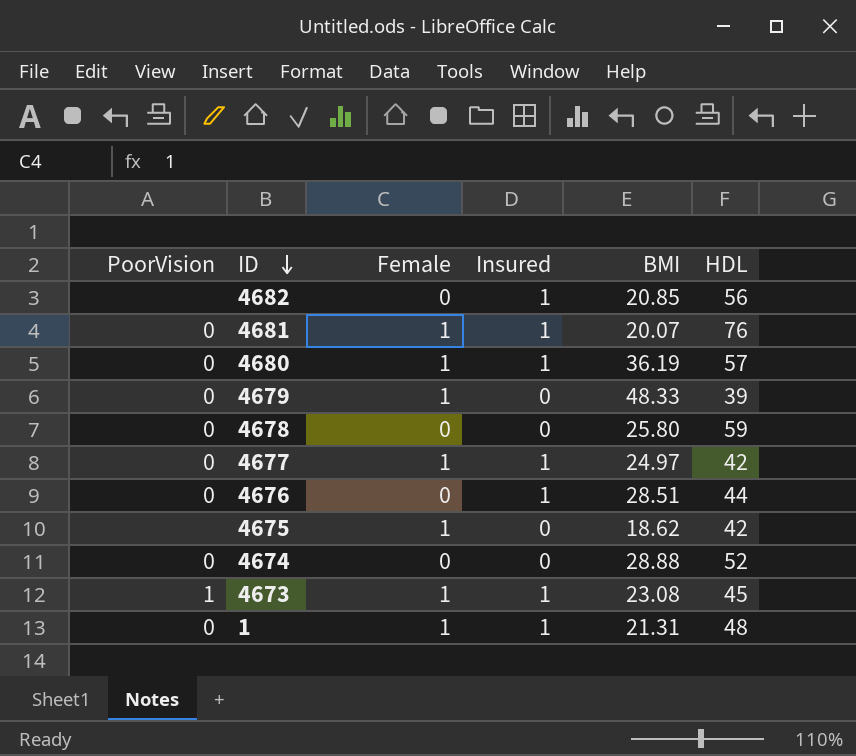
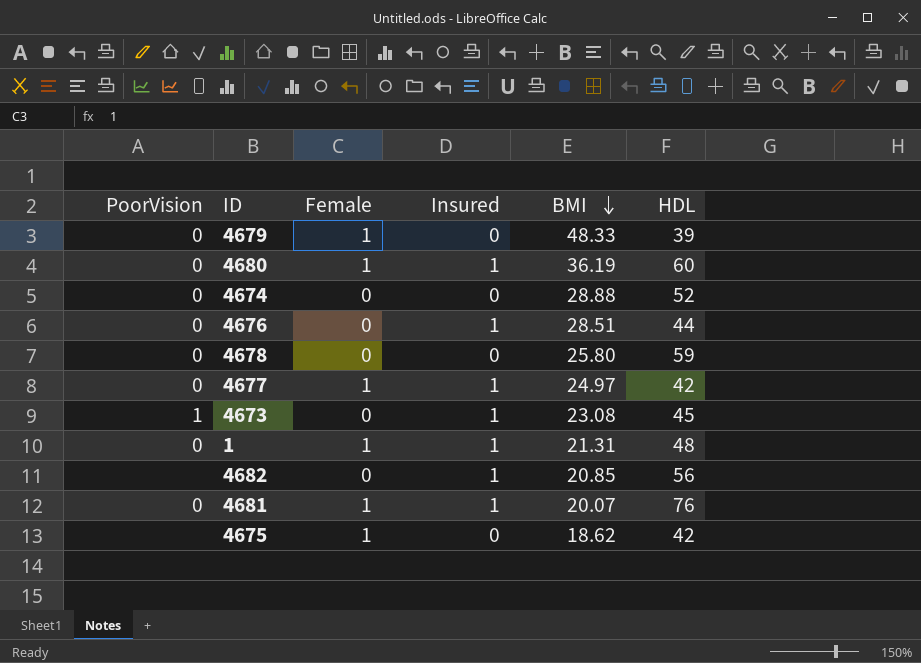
row order: ID descending -> BMI descending
4680 | HDL: 57 -> 60
4673 | Female: 1 -> 0

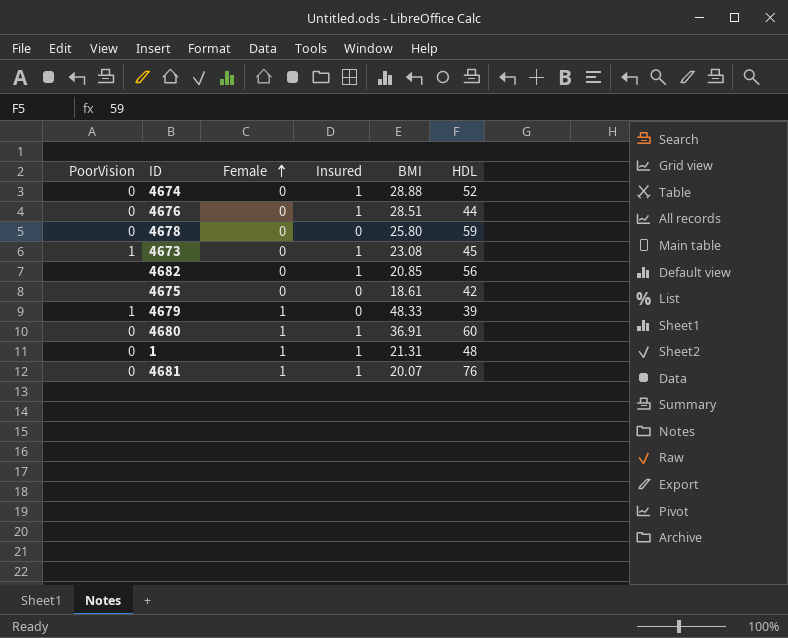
row order: BMI descending -> Female ascending
row 4677: 0 | 1 | 1 | 24.97 | 42 -> none
4674 | Insured: 0 -> 1
4675 | Female: 1 -> 0
4675 | BMI: 18.62 -> 18.61
4679 | PoorVision: 0 -> 1
4680 | BMI: 36.19 -> 36.91

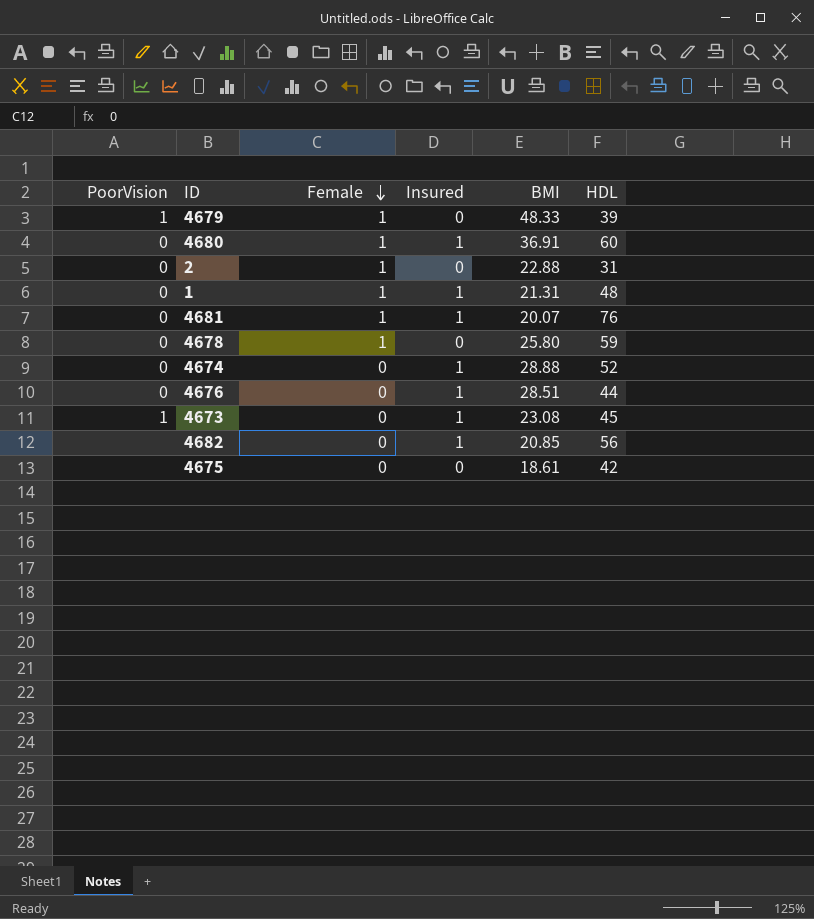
row order: Female ascending -> Female descending
row 2: none -> 0 | 1 | 0 | 22.88 | 31
4678 | Female: 0 -> 1

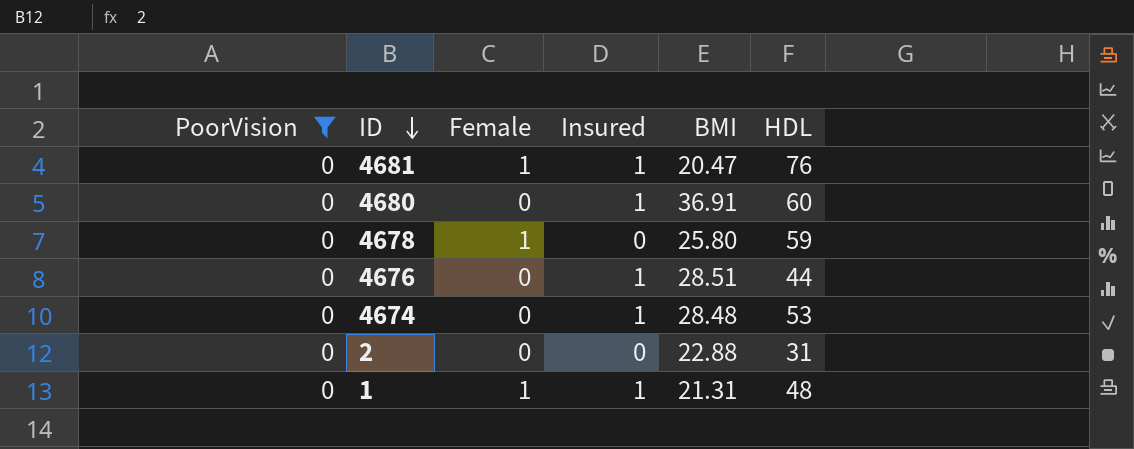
filter: none -> PoorVision = 0
row order: Female descending -> ID descending
4681 | BMI: 20.07 -> 20.47
4680 | Female: 1 -> 0
4674 | BMI: 28.88 -> 28.48
4674 | HDL: 52 -> 53
2 | Female: 1 -> 0

